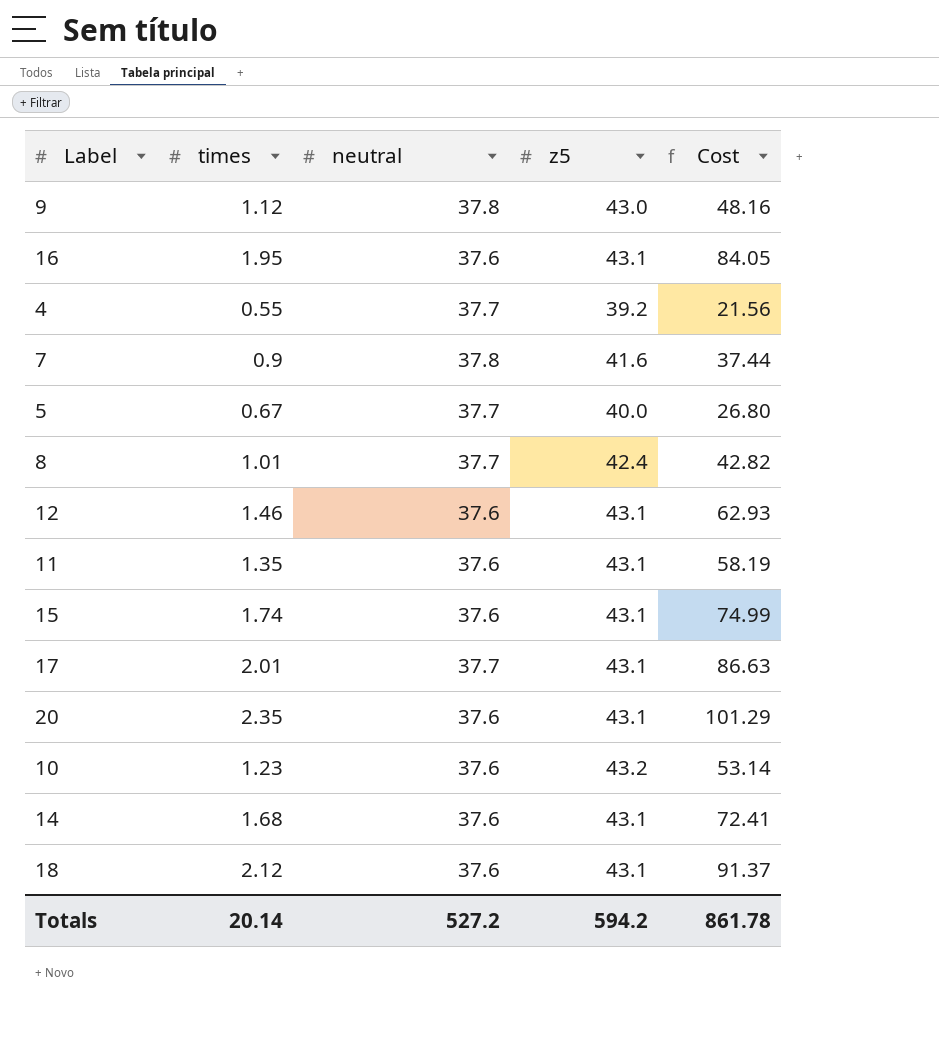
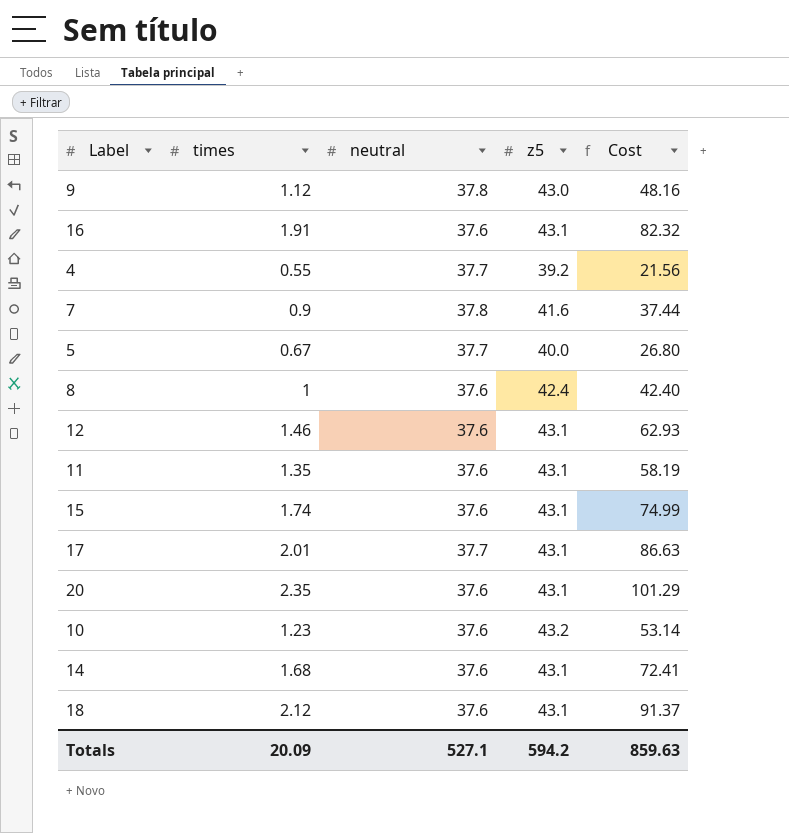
16 | times: 1.95 -> 1.91
16 | Cost: 84.05 -> 82.32
8 | times: 1.01 -> 1
8 | neutral: 37.7 -> 37.6
8 | Cost: 42.82 -> 42.40
Totals | times: 20.14 -> 20.09
Totals | neutral: 527.2 -> 527.1
Totals | Cost: 861.78 -> 859.63

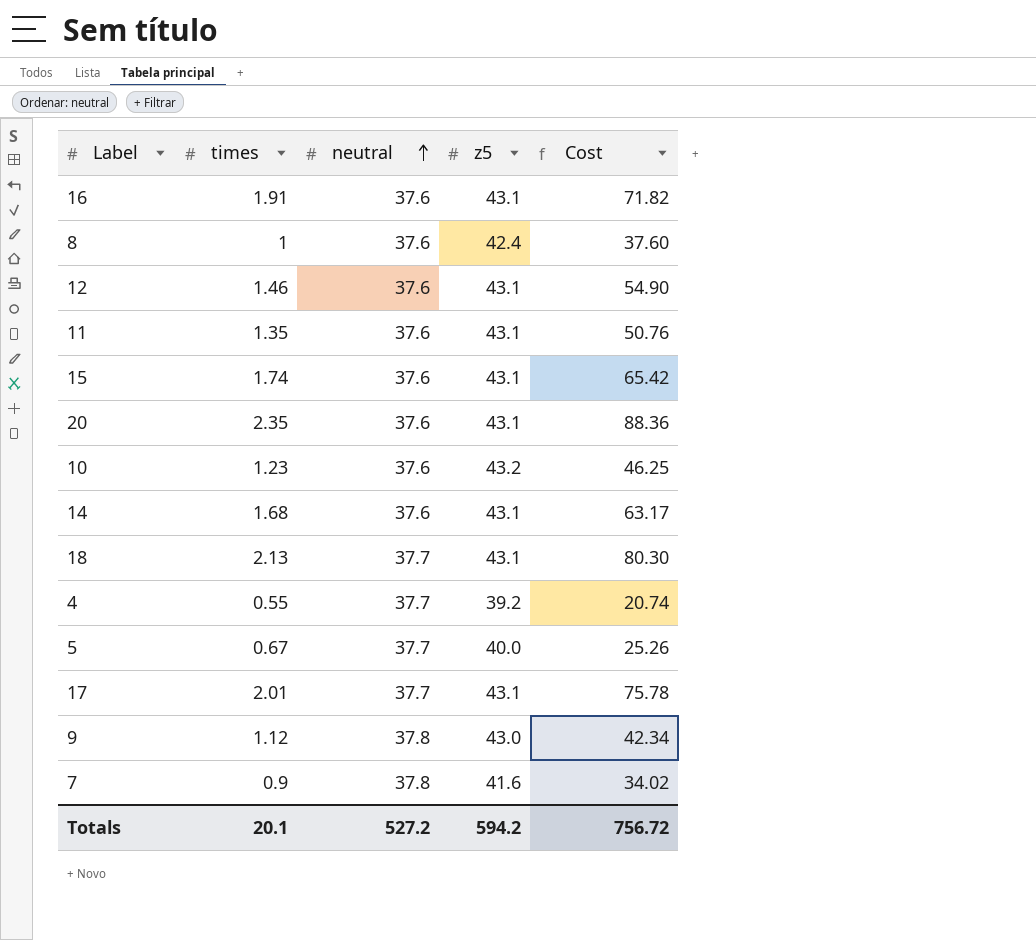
row order: none -> neutral ascending
column Cost | formula: [times] * [z5] -> [times] * [neutral]
18 | times: 2.12 -> 2.13
18 | neutral: 37.6 -> 37.7
Totals | times: 20.09 -> 20.1
Totals | neutral: 527.1 -> 527.2
Totals | Cost: 859.63 -> 756.72

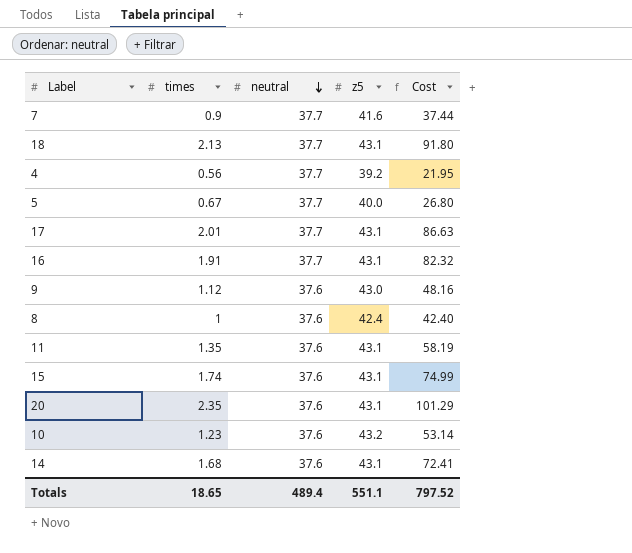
row order: neutral ascending -> neutral descending
column Cost | formula: [times] * [neutral] -> [times] * [z5]
row 12: 1.46 | 37.6 | 43.1 | 54.90 -> none
7 | neutral: 37.8 -> 37.7
4 | times: 0.55 -> 0.56
16 | neutral: 37.6 -> 37.7
9 | neutral: 37.8 -> 37.6
Totals | times: 20.1 -> 18.65
Totals | neutral: 527.2 -> 489.4
Totals | z5: 594.2 -> 551.1
Totals | Cost: 756.72 -> 797.52

